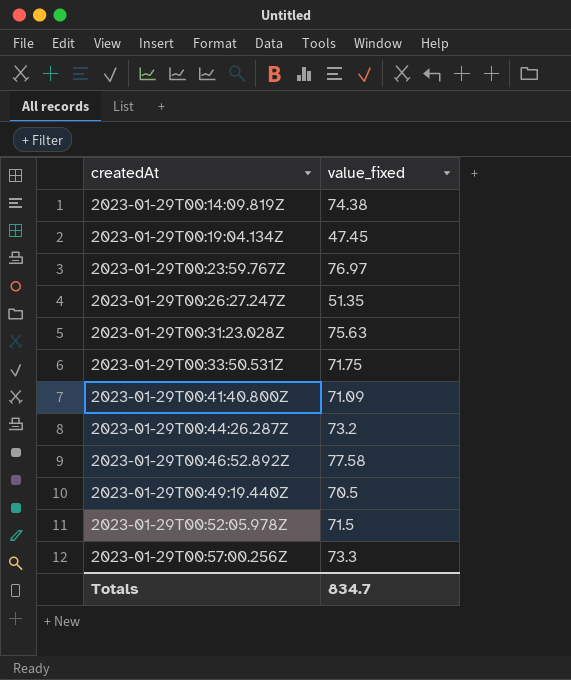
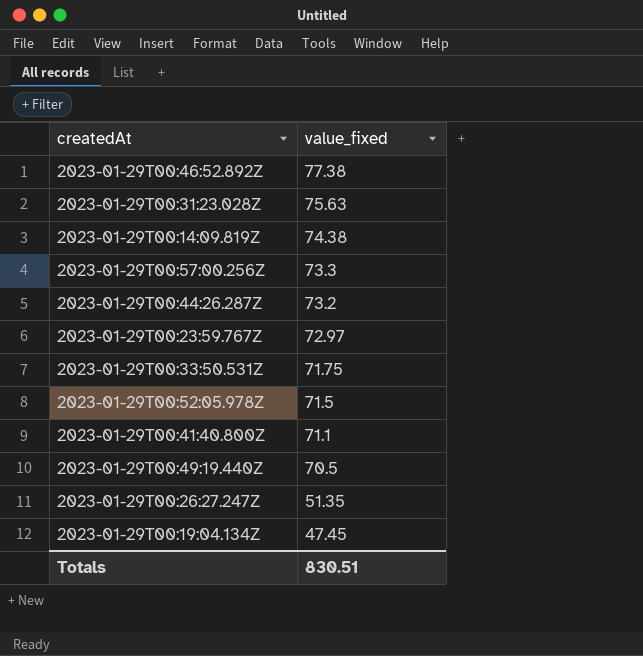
row order: createdAt ascending -> value_fixed descending
2023-01-29T00:46:52.892Z | value_fixed: 77.58 -> 77.38
2023-01-29T00:23:59.767Z | value_fixed: 76.97 -> 72.97
2023-01-29T00:41:40.800Z | value_fixed: 71.09 -> 71.1
Totals | value_fixed: 834.7 -> 830.51

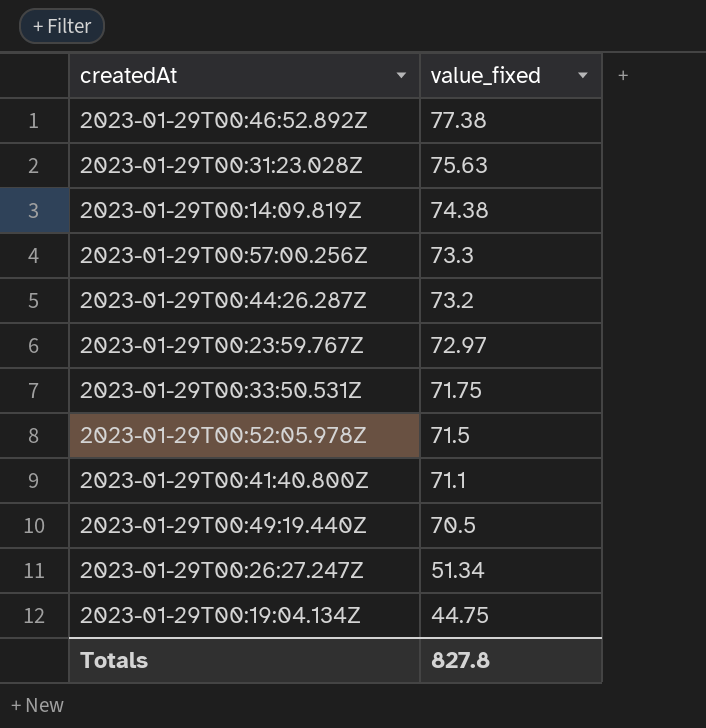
2023-01-29T00:26:27.247Z | value_fixed: 51.35 -> 51.34
2023-01-29T00:19:04.134Z | value_fixed: 47.45 -> 44.75
Totals | value_fixed: 830.51 -> 827.8

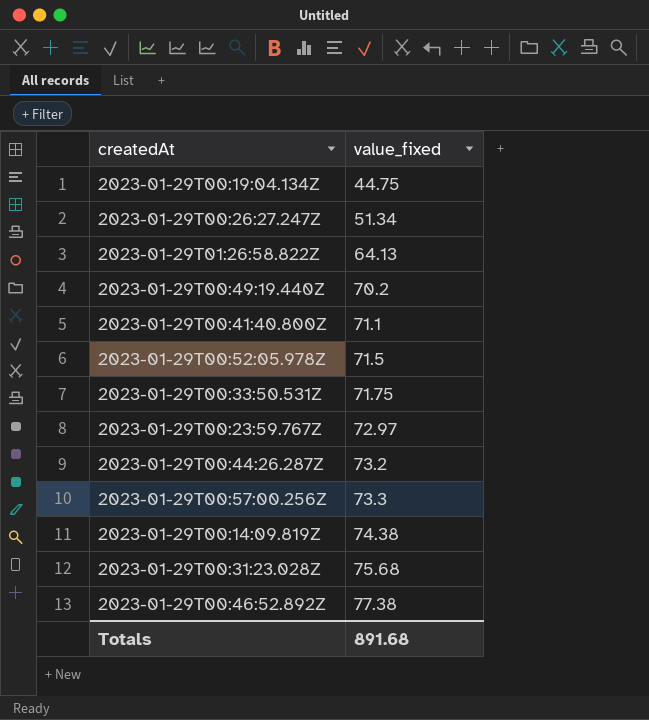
row order: value_fixed descending -> value_fixed ascending
row 2023-01-29T01:26:58.822Z: none -> 64.13
2023-01-29T00:49:19.440Z | value_fixed: 70.5 -> 70.2
2023-01-29T00:31:23.028Z | value_fixed: 75.63 -> 75.68
Totals | value_fixed: 827.8 -> 891.68

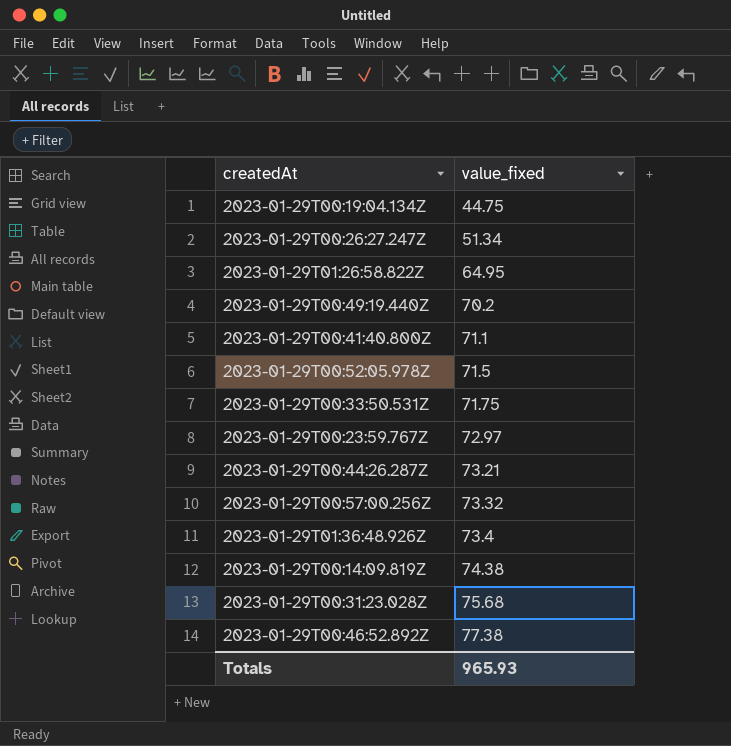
2023-01-29T01:26:58.822Z | value_fixed: 64.13 -> 64.95
2023-01-29T00:44:26.287Z | value_fixed: 73.2 -> 73.21
2023-01-29T00:57:00.256Z | value_fixed: 73.3 -> 73.32
row 2023-01-29T01:36:48.926Z: none -> 73.4
Totals | value_fixed: 891.68 -> 965.93

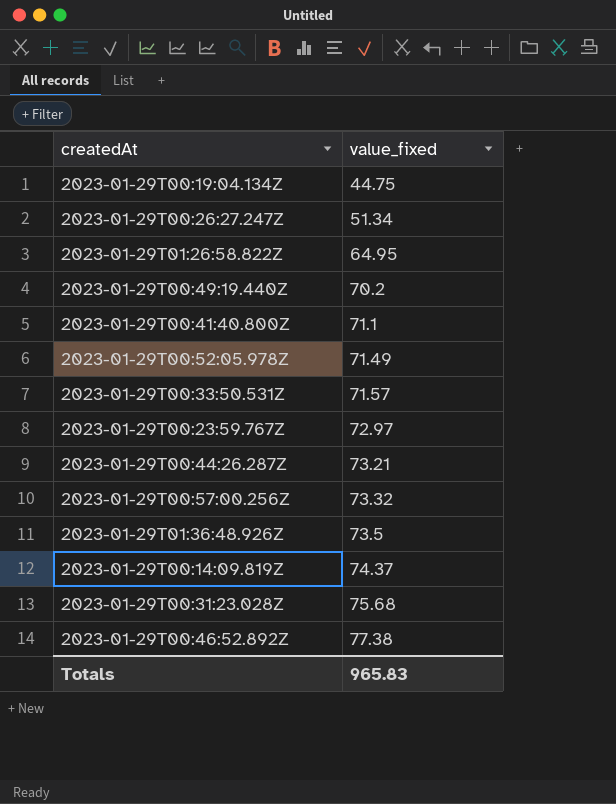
2023-01-29T00:52:05.978Z | value_fixed: 71.5 -> 71.49
2023-01-29T00:33:50.531Z | value_fixed: 71.75 -> 71.57
2023-01-29T01:36:48.926Z | value_fixed: 73.4 -> 73.5
2023-01-29T00:14:09.819Z | value_fixed: 74.38 -> 74.37
Totals | value_fixed: 965.93 -> 965.83

